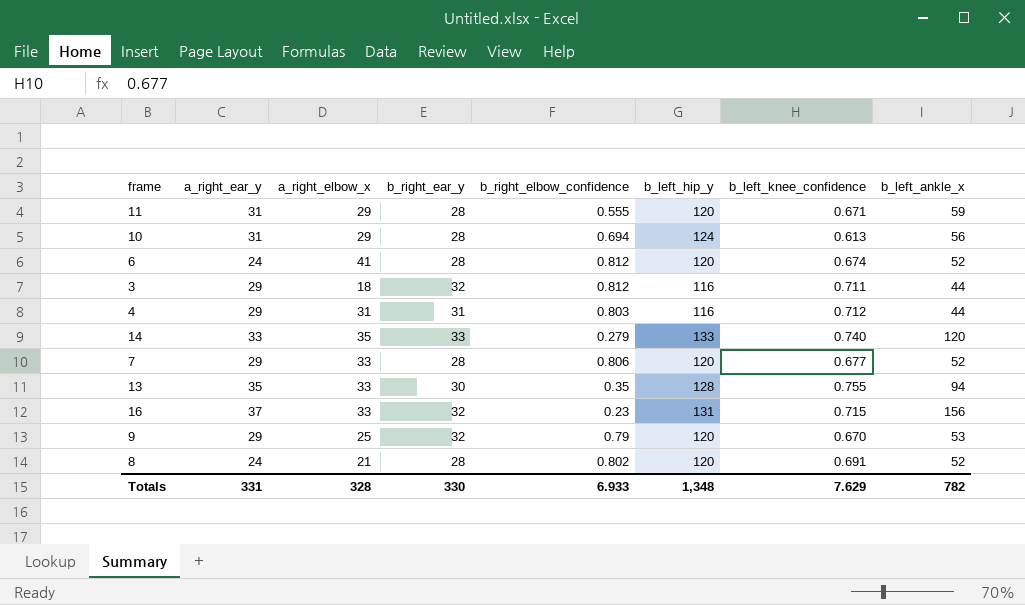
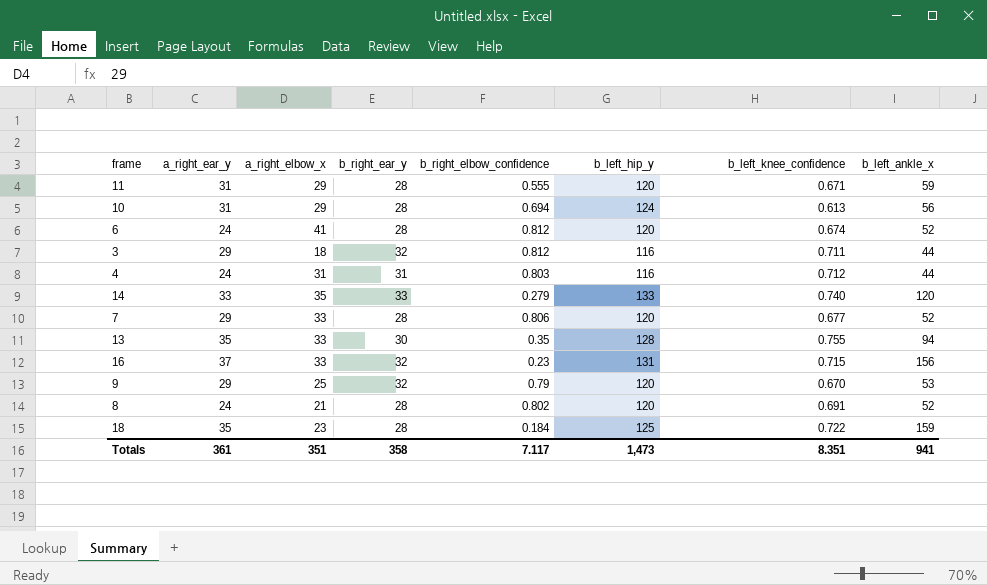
4 | a_right_ear_y: 29 -> 24
row 18: none -> 35 | 23 | 28 | 0.184 | 125 | 0.722 | 159
Totals | a_right_ear_y: 331 -> 361
Totals | a_right_elbow_x: 328 -> 351
Totals | b_right_ear_y: 330 -> 358
Totals | b_right_elbow_confidence: 6.933 -> 7.117
Totals | b_left_hip_y: 1,348 -> 1,473
Totals | b_left_knee_confidence: 7.629 -> 8.351
Totals | b_left_ankle_x: 782 -> 941

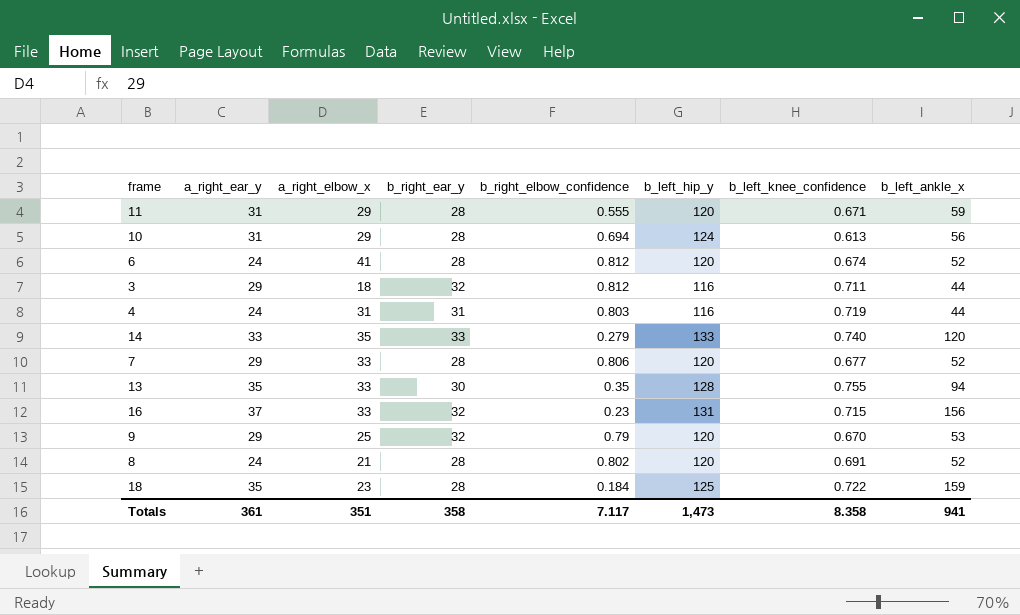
4 | b_left_knee_confidence: 0.712 -> 0.719
Totals | b_left_knee_confidence: 8.351 -> 8.358

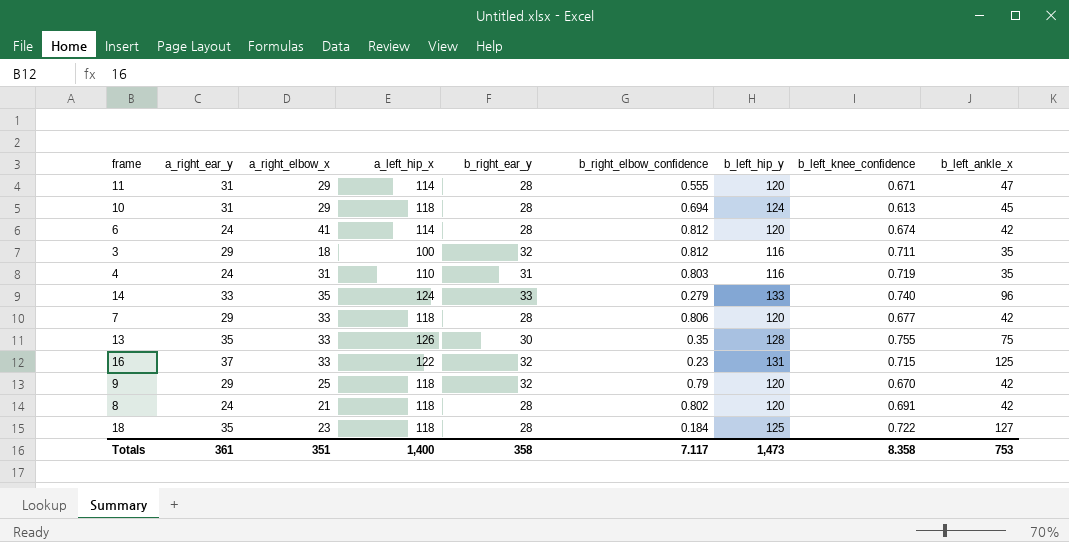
column a_left_hip_x | position: none -> 4
11 | b_left_ankle_x: 59 -> 47
10 | b_left_ankle_x: 56 -> 45
6 | b_left_ankle_x: 52 -> 42
3 | b_left_ankle_x: 44 -> 35
4 | b_left_ankle_x: 44 -> 35
14 | b_left_ankle_x: 120 -> 96
7 | b_left_ankle_x: 52 -> 42
13 | b_left_ankle_x: 94 -> 75
16 | b_left_ankle_x: 156 -> 125
9 | b_left_ankle_x: 53 -> 42
8 | b_left_ankle_x: 52 -> 42
18 | b_left_ankle_x: 159 -> 127
Totals | b_left_ankle_x: 941 -> 753

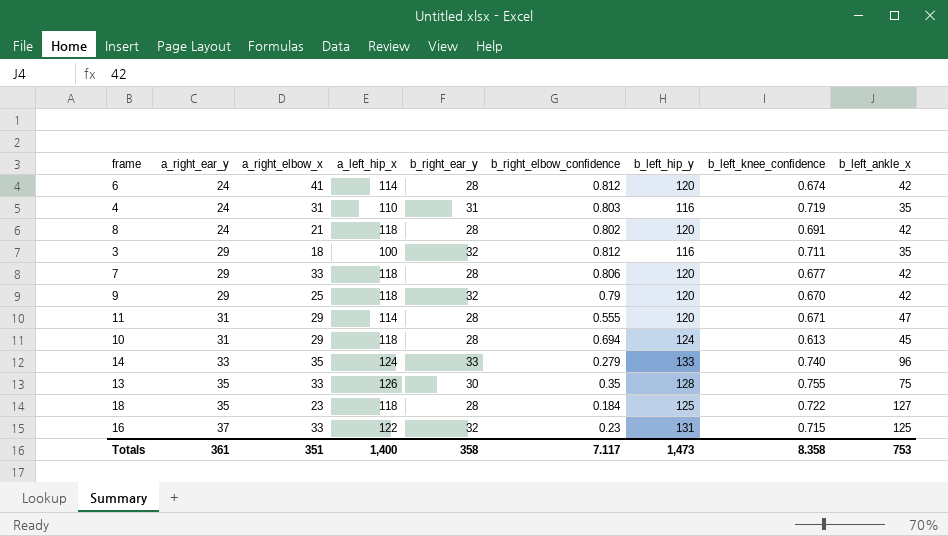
row order: none -> a_right_ear_y ascending

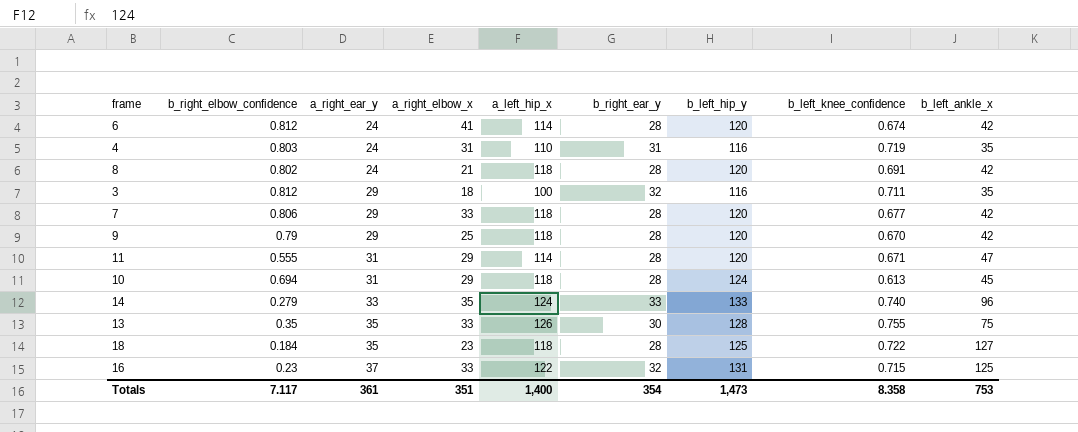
column b_right_elbow_confidence | position: 6 -> 2
9 | b_right_ear_y: 32 -> 28
Totals | b_right_ear_y: 358 -> 354

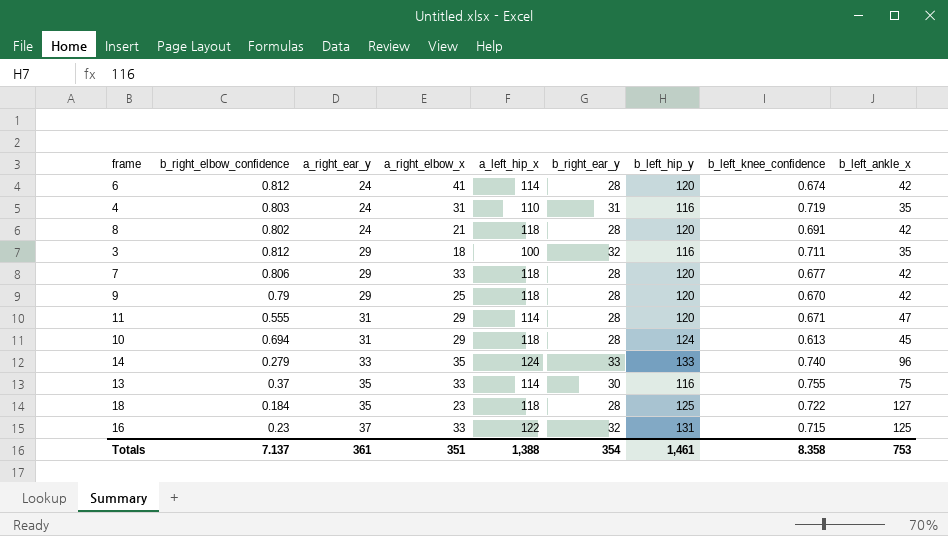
13 | b_right_elbow_confidence: 0.35 -> 0.37
13 | a_left_hip_x: 126 -> 114
13 | b_left_hip_y: 128 -> 116
Totals | b_right_elbow_confidence: 7.117 -> 7.137
Totals | a_left_hip_x: 1,400 -> 1,388
Totals | b_left_hip_y: 1,473 -> 1,461

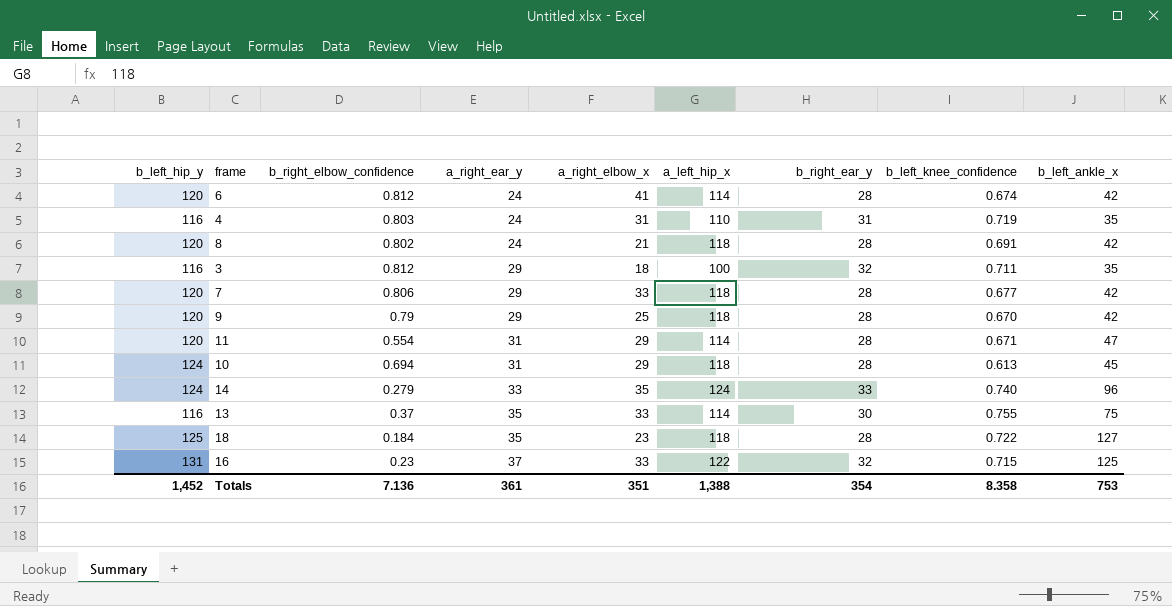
column b_left_hip_y | position: 7 -> 1
11 | b_right_elbow_confidence: 0.555 -> 0.554
14 | b_left_hip_y: 133 -> 124
Totals | b_left_hip_y: 1,461 -> 1,452
Totals | b_right_elbow_confidence: 7.137 -> 7.136

